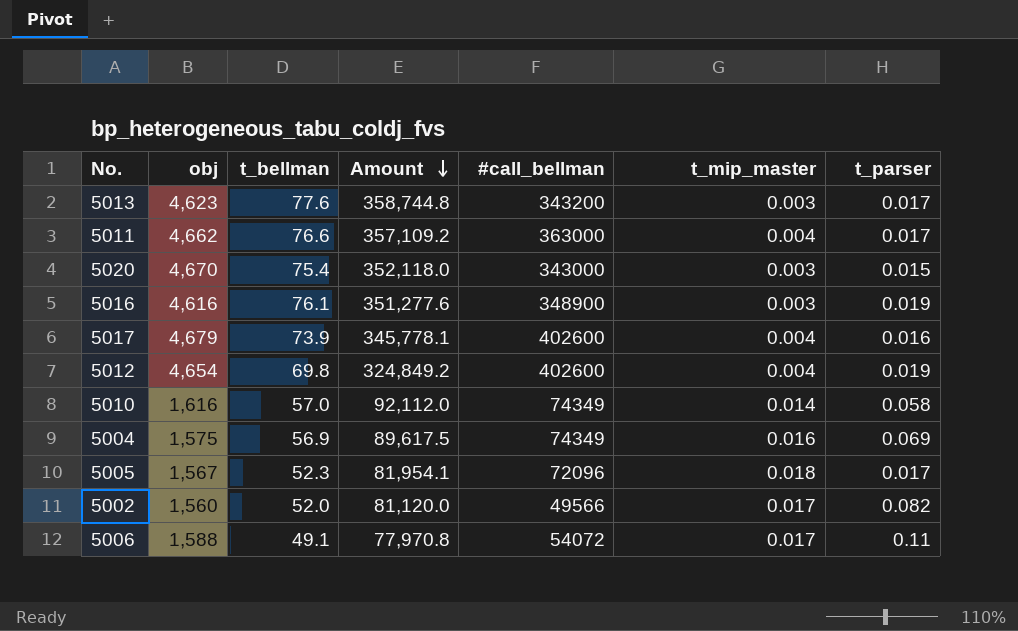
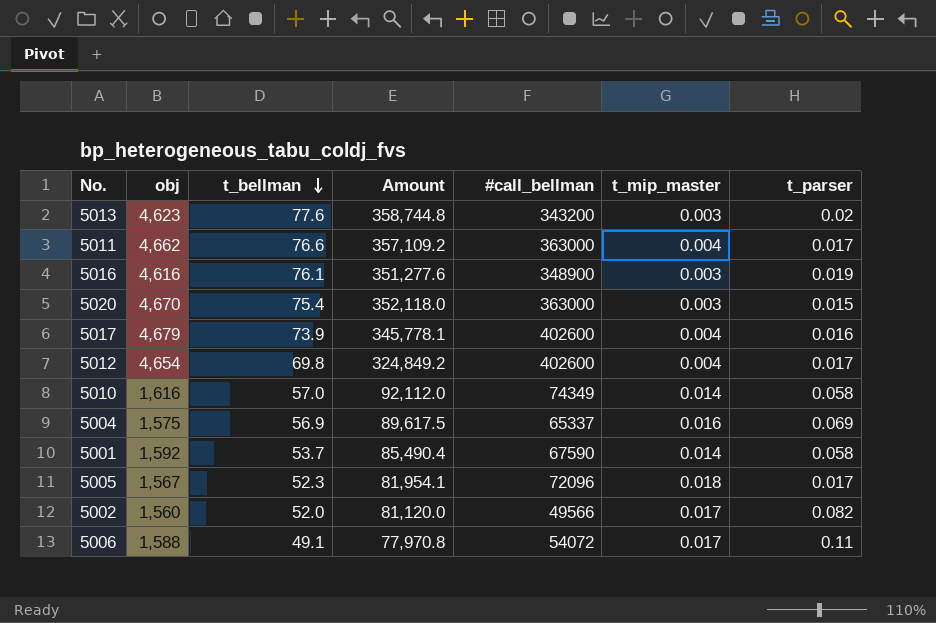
row order: Amount descending -> t_bellman descending
5013 | t_parser: 0.017 -> 0.02
5020 | #call_bellman: 343000 -> 363000
5012 | t_parser: 0.019 -> 0.017
5004 | #call_bellman: 74349 -> 65337
row 5001: none -> 1,592 | 53.7 | 85,490.4 | 67590 | 0.014 | 0.058

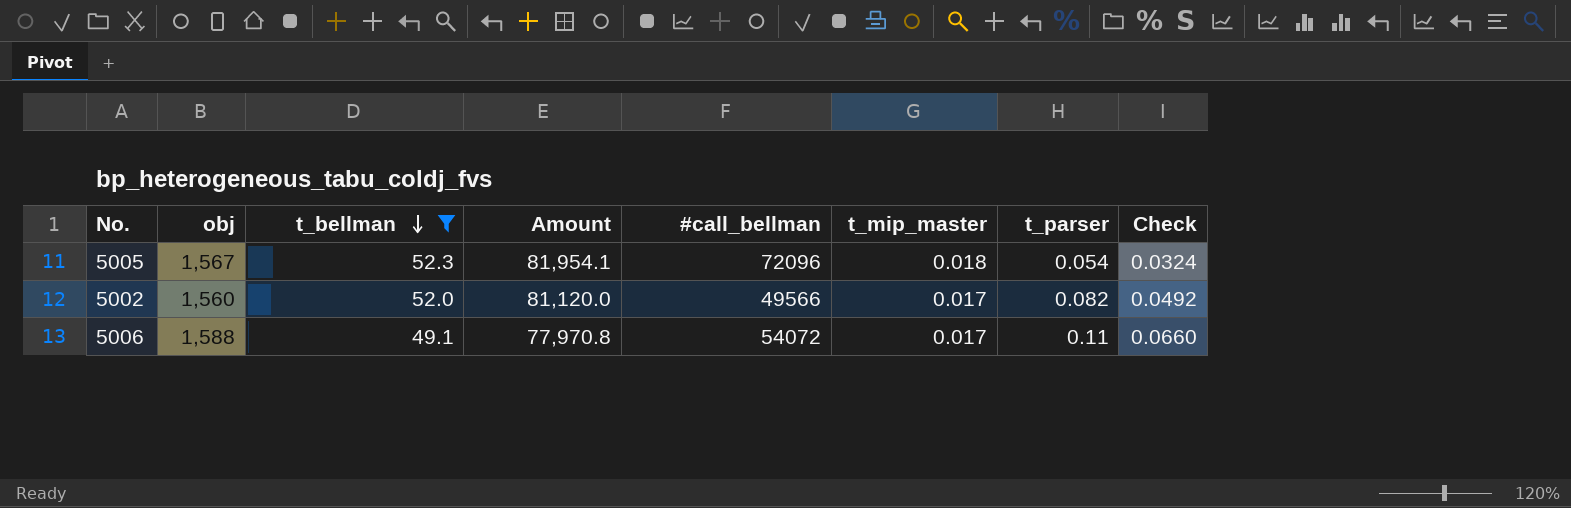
filter: none -> t_bellman <= 52.3
column Check | formula: none -> [t_parser] * 0.6
5005 | t_parser: 0.017 -> 0.054

